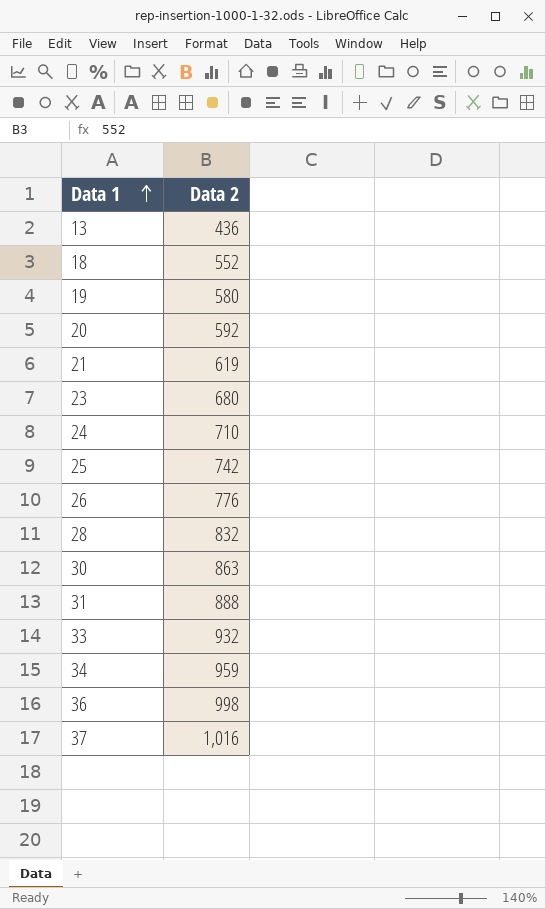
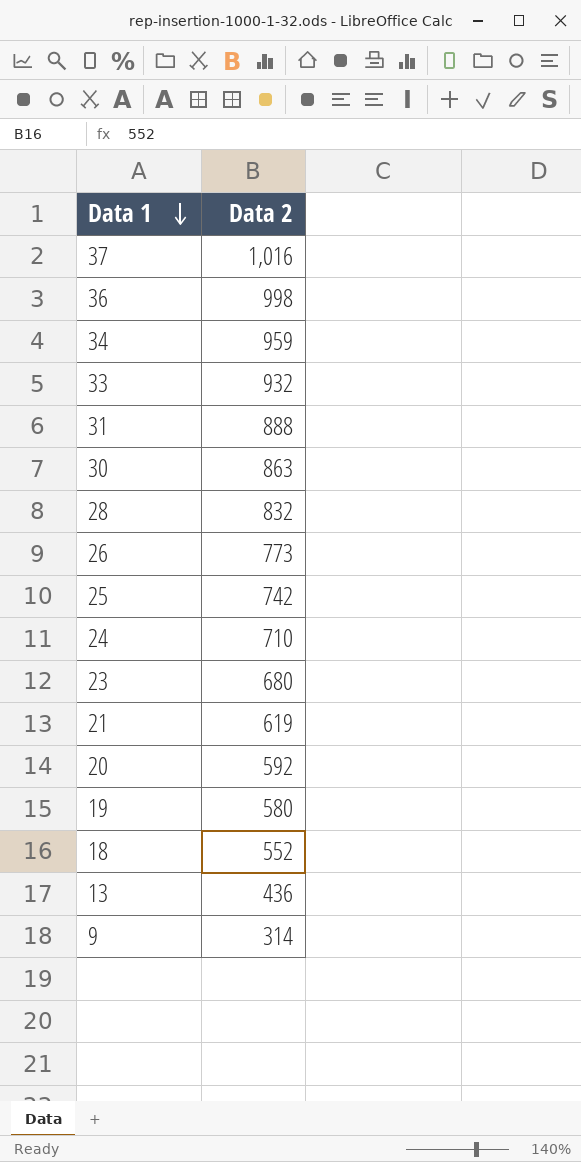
row order: Data 1 ascending -> Data 1 descending
26 | Data 2: 776 -> 773
row 9: none -> 314

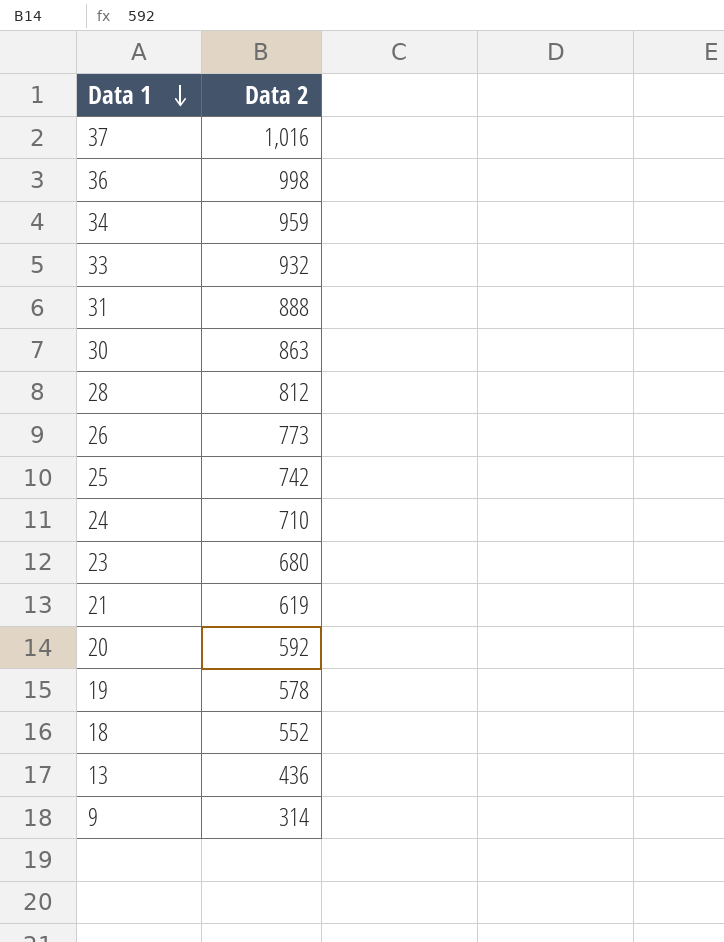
28 | Data 2: 832 -> 812
19 | Data 2: 580 -> 578

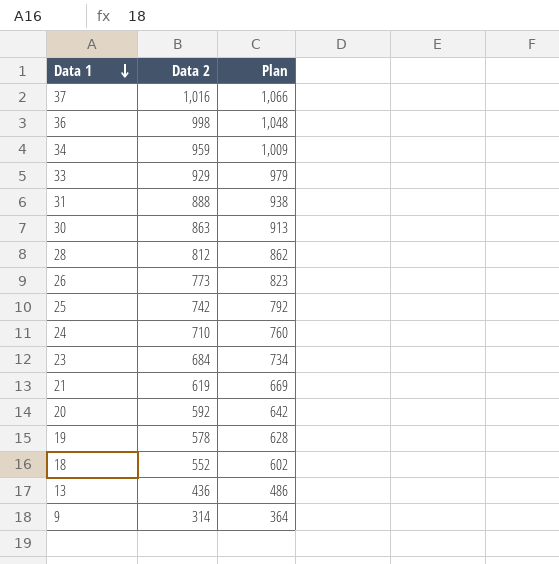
column Plan | formula: none -> [Data 2] + 50
33 | Data 2: 932 -> 929
23 | Data 2: 680 -> 684

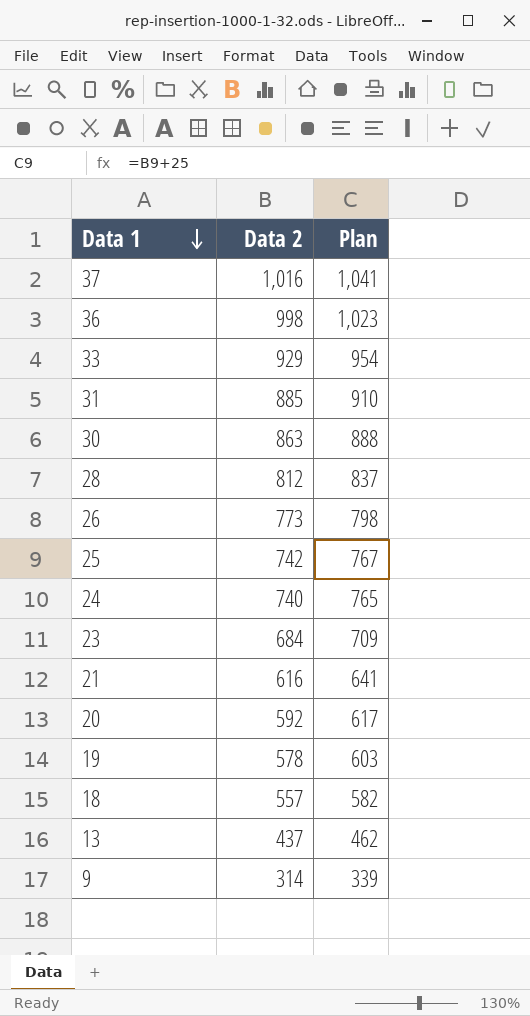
column Plan | formula: [Data 2] + 50 -> [Data 2] + 25
row 34: 959 | 1,009 -> none
31 | Data 2: 888 -> 885
24 | Data 2: 710 -> 740
21 | Data 2: 619 -> 616
18 | Data 2: 552 -> 557
13 | Data 2: 436 -> 437

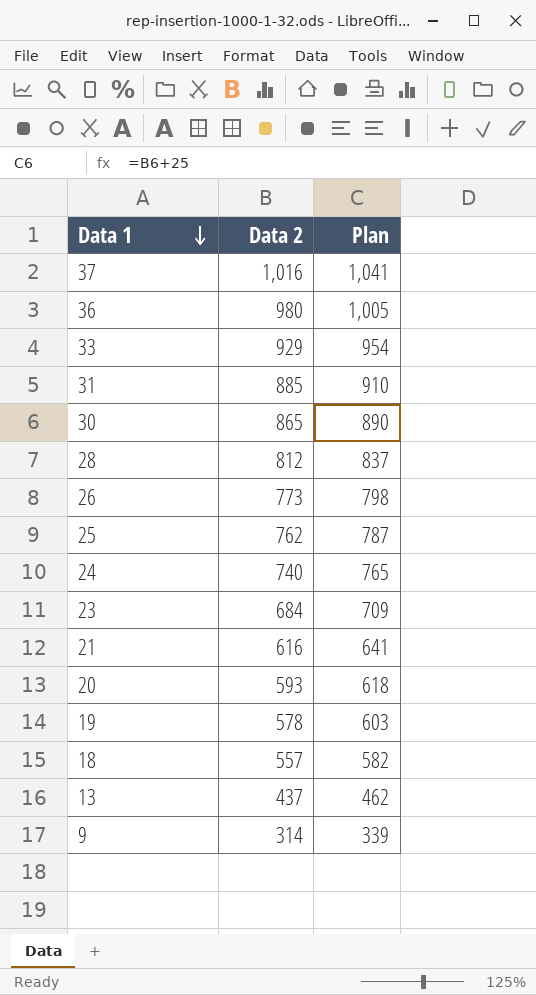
36 | Data 2: 998 -> 980
36 | Plan: 1,023 -> 1,005
30 | Data 2: 863 -> 865
30 | Plan: 888 -> 890
25 | Data 2: 742 -> 762
25 | Plan: 767 -> 787
20 | Data 2: 592 -> 593
20 | Plan: 617 -> 618

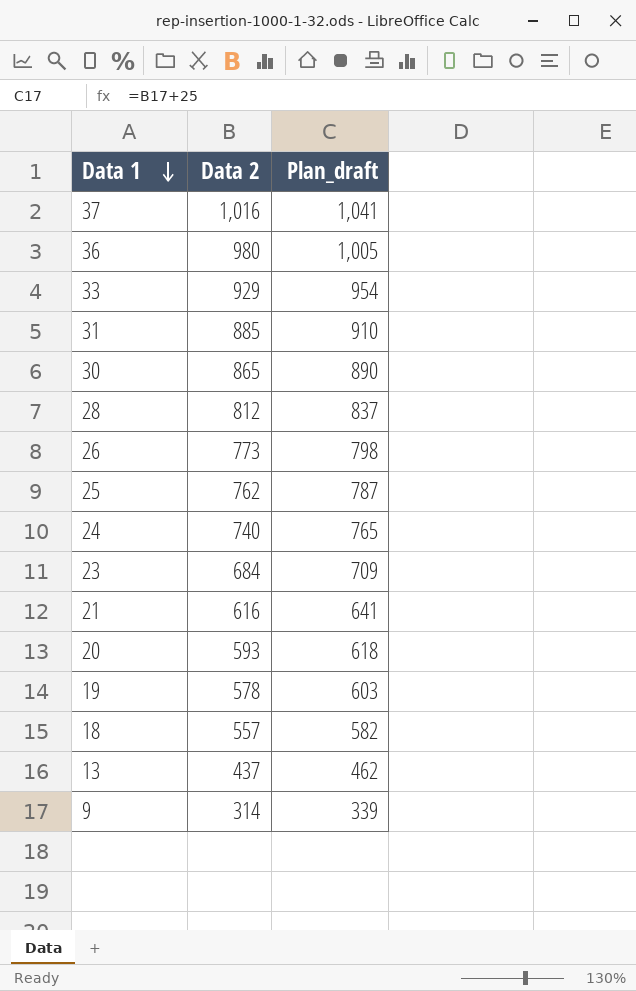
column name: Plan -> Plan_draft

